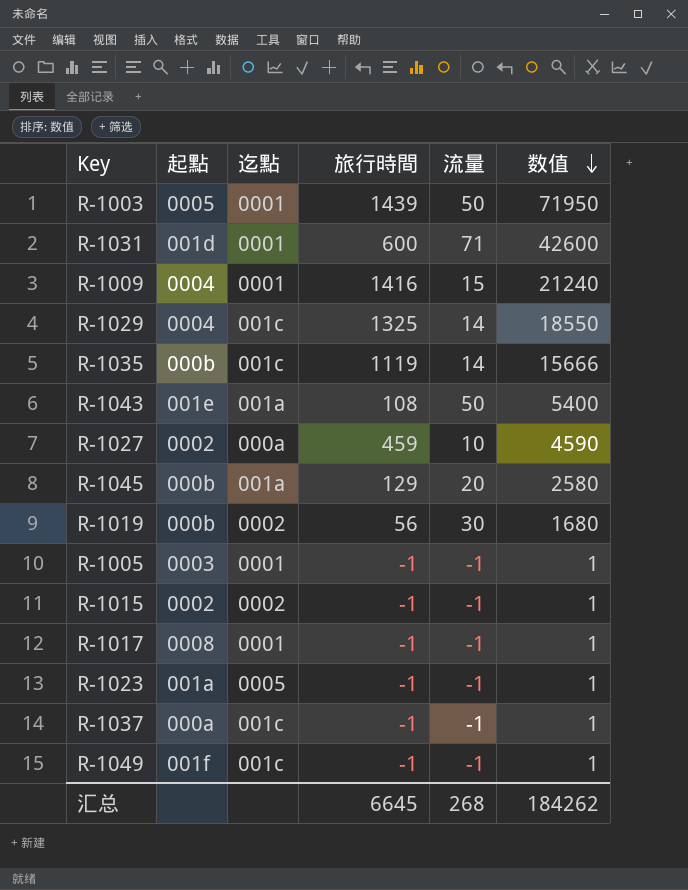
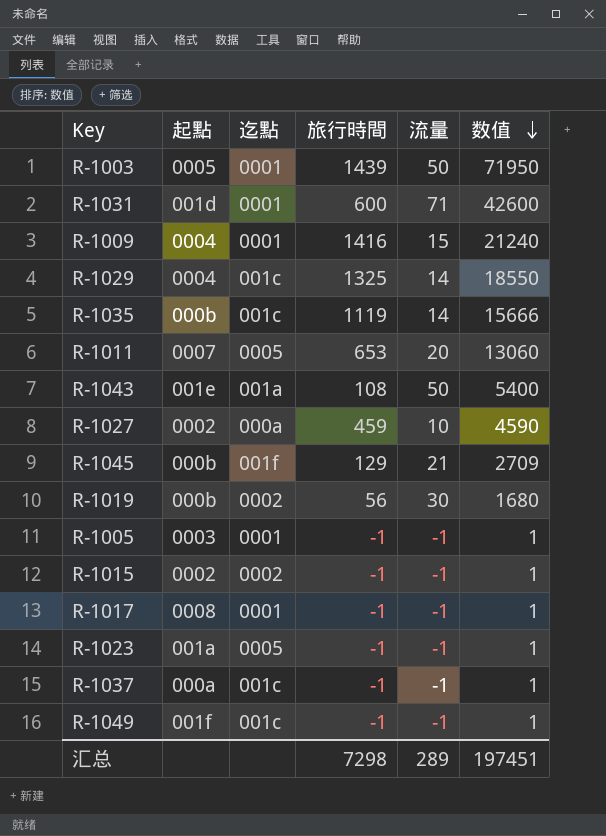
row R-1011: none -> 0007 | 0005 | 653 | 20 | 13060
R-1045 | 迄點: 001a -> 001f
R-1045 | 流量: 20 -> 21
R-1045 | 数值: 2580 -> 2709
汇总 | 旅行時間: 6645 -> 7298
汇总 | 流量: 268 -> 289
汇总 | 数值: 184262 -> 197451

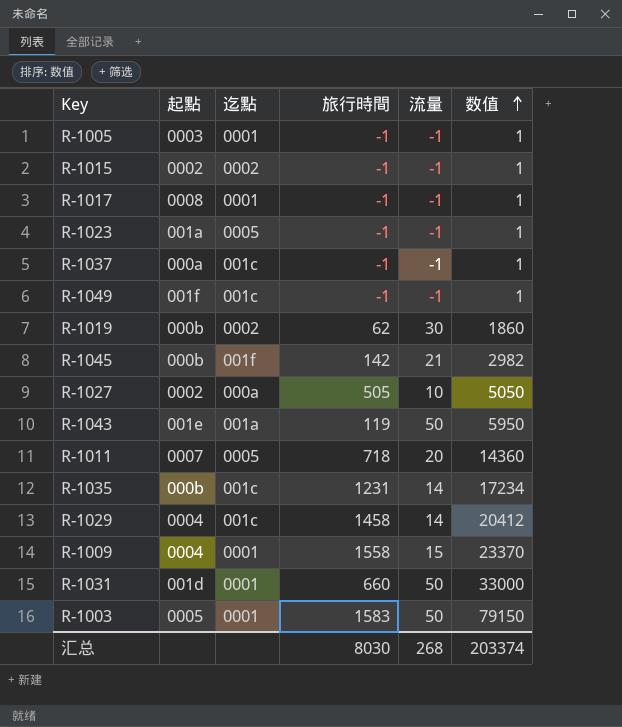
row order: 数值 descending -> 数值 ascending
R-1019 | 旅行時間: 56 -> 62
R-1019 | 数值: 1680 -> 1860
R-1045 | 旅行時間: 129 -> 142
R-1045 | 数值: 2709 -> 2982
R-1027 | 旅行時間: 459 -> 505
R-1027 | 数值: 4590 -> 5050
R-1043 | 旅行時間: 108 -> 119
R-1043 | 数值: 5400 -> 5950
R-1011 | 旅行時間: 653 -> 718
R-1011 | 数值: 13060 -> 14360
R-1035 | 旅行時間: 1119 -> 1231
R-1035 | 数值: 15666 -> 17234
R-1029 | 旅行時間: 1325 -> 1458
R-1029 | 数值: 18550 -> 20412
R-1009 | 旅行時間: 1416 -> 1558
R-1009 | 数值: 21240 -> 23370
R-1031 | 旅行時間: 600 -> 660
R-1031 | 流量: 71 -> 50
R-1031 | 数值: 42600 -> 33000
R-1003 | 旅行時間: 1439 -> 1583
R-1003 | 数值: 71950 -> 79150
汇总 | 旅行時間: 7298 -> 8030
汇总 | 流量: 289 -> 268
汇总 | 数值: 197451 -> 203374

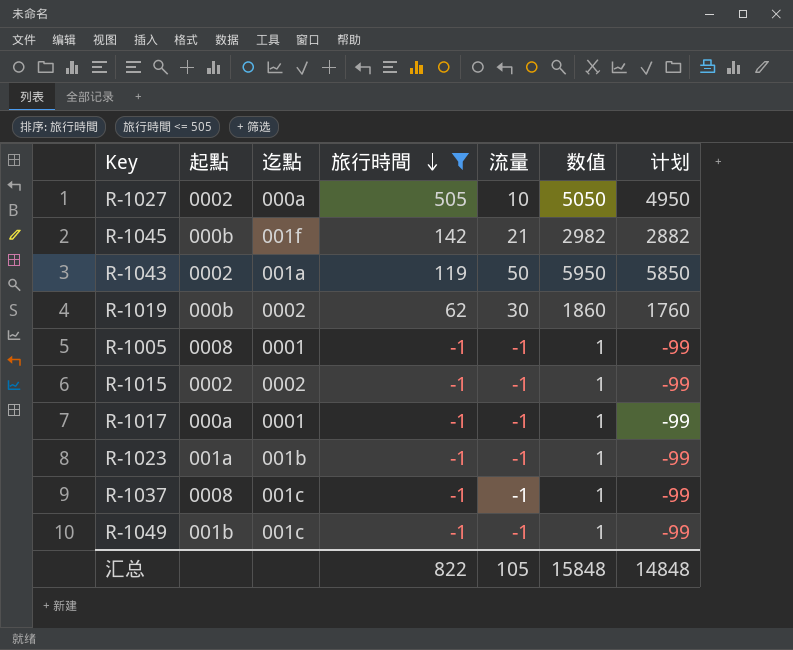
filter: none -> 旅行時間 <= 505
row order: 数值 ascending -> 旅行時間 descending
column 计划 | formula: none -> [数值] - 100
R-1043 | 起點: 001e -> 0002
R-1005 | 起點: 0003 -> 0008
R-1017 | 起點: 0008 -> 000a
R-1023 | 迄點: 0005 -> 001b
R-1037 | 起點: 000a -> 0008
R-1049 | 起點: 001f -> 001b
汇总 | 旅行時間: 8030 -> 822
汇总 | 流量: 268 -> 105
汇总 | 数值: 203374 -> 15848

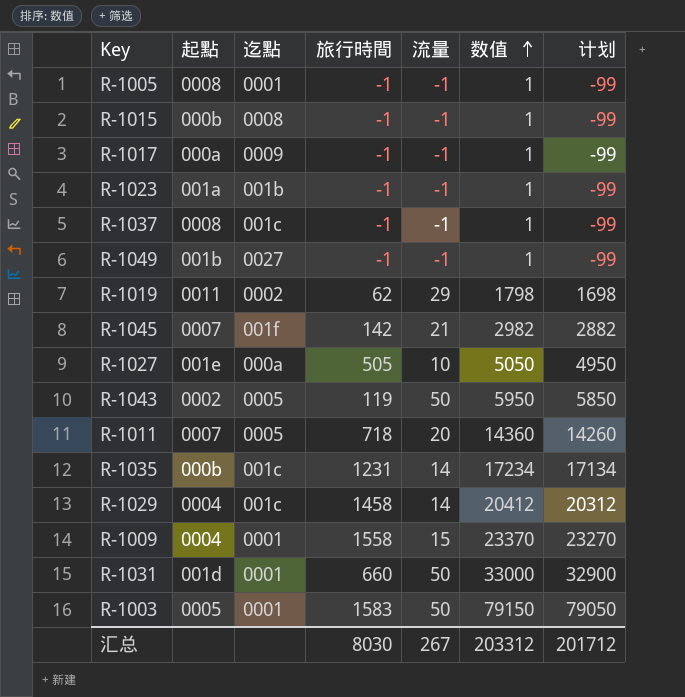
filter: 旅行時間 <= 505 -> none
row order: 旅行時間 descending -> 数值 ascending
R-1015 | 起點: 0002 -> 000b
R-1015 | 迄點: 0002 -> 0008
R-1017 | 迄點: 0001 -> 0009
R-1049 | 迄點: 001c -> 0027
R-1019 | 起點: 000b -> 0011
R-1019 | 流量: 30 -> 29
R-1019 | 数值: 1860 -> 1798
R-1019 | 计划: 1760 -> 1698
R-1045 | 起點: 000b -> 0007
R-1027 | 起點: 0002 -> 001e
R-1043 | 迄點: 001a -> 0005
汇总 | 旅行時間: 822 -> 8030
汇总 | 流量: 105 -> 267
汇总 | 数值: 15848 -> 203312
汇总 | 计划: 14848 -> 201712

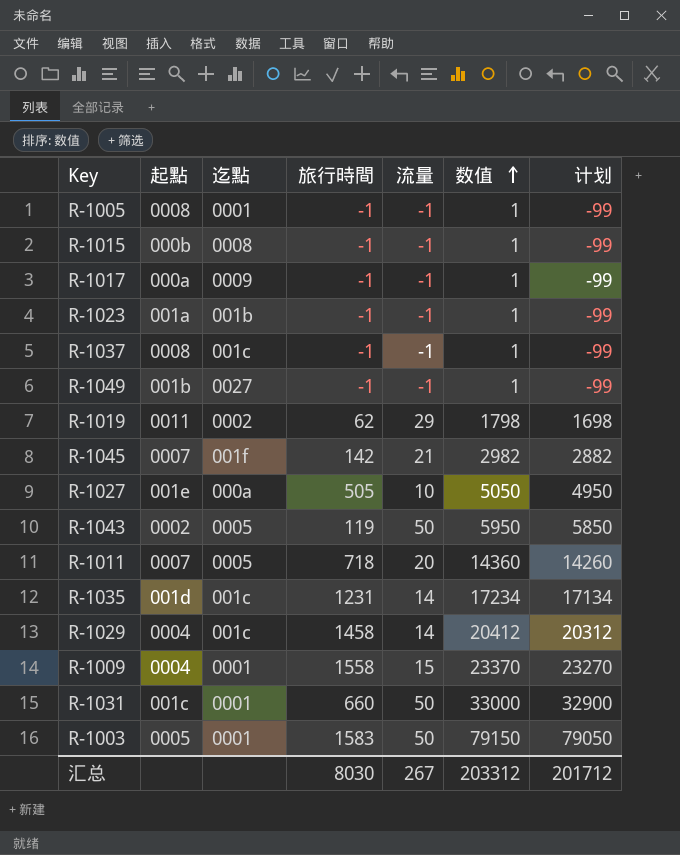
R-1035 | 起點: 000b -> 001d
R-1031 | 起點: 001d -> 001c

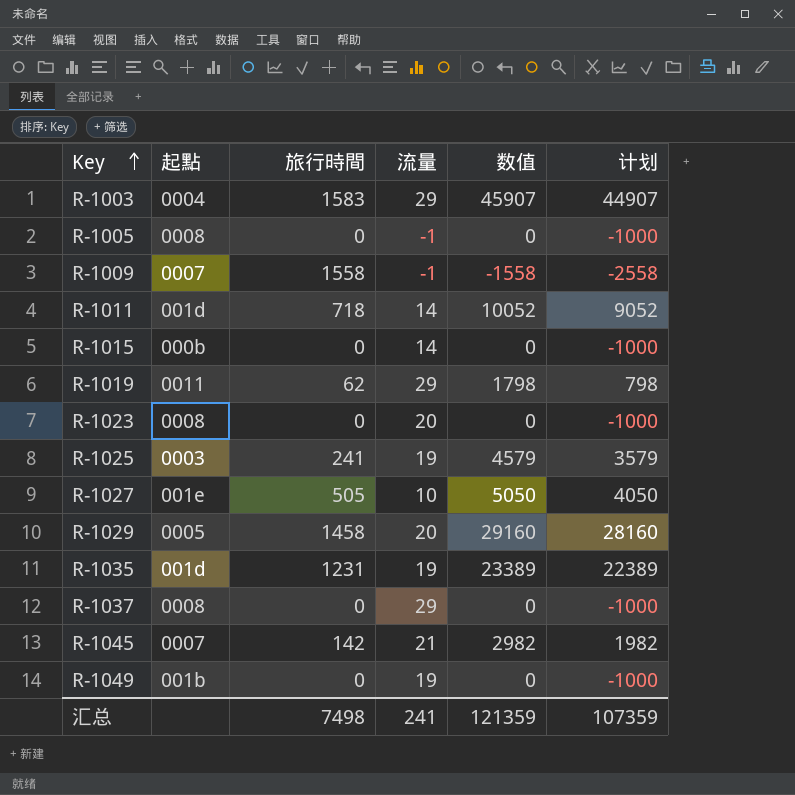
row order: 数值 ascending -> Key ascending
column 迄點 | position: 3 -> none
column 计划 | formula: [数值] - 100 -> [数值] - 1000
row R-1017: 000a | 0009 | -1 | -1 | 1 | -99 -> none
row R-1043: 0002 | 0005 | 119 | 50 | 5950 | 5850 -> none
row R-1031: 001c | 0001 | 660 | 50 | 33000 | 32900 -> none
R-1003 | 起點: 0005 -> 0004
R-1003 | 流量: 50 -> 29
R-1003 | 数值: 79150 -> 45907
R-1005 | 旅行時間: -1 -> 0
R-1005 | 数值: 1 -> 0
R-1009 | 起點: 0004 -> 0007
R-1009 | 流量: 15 -> -1
R-1009 | 数值: 23370 -> -1558
R-1011 | 起點: 0007 -> 001d
R-1011 | 流量: 20 -> 14
R-1011 | 数值: 14360 -> 10052
R-1015 | 旅行時間: -1 -> 0
R-1015 | 流量: -1 -> 14
R-1015 | 数值: 1 -> 0
R-1023 | 起點: 001a -> 0008
R-1023 | 旅行時間: -1 -> 0
R-1023 | 流量: -1 -> 20
R-1023 | 数值: 1 -> 0
row R-1025: none -> 0003 | 241 | 19 | 4579 | 3579
R-1029 | 起點: 0004 -> 0005
R-1029 | 流量: 14 -> 20
R-1029 | 数值: 20412 -> 29160
R-1035 | 流量: 14 -> 19
R-1035 | 数值: 17234 -> 23389
R-1037 | 旅行時間: -1 -> 0
R-1037 | 流量: -1 -> 29
R-1037 | 数值: 1 -> 0
R-1049 | 旅行時間: -1 -> 0
R-1049 | 流量: -1 -> 19
R-1049 | 数值: 1 -> 0
汇总 | 旅行時間: 8030 -> 7498
汇总 | 流量: 267 -> 241
汇总 | 数值: 203312 -> 121359
汇总 | 计划: 201712 -> 107359

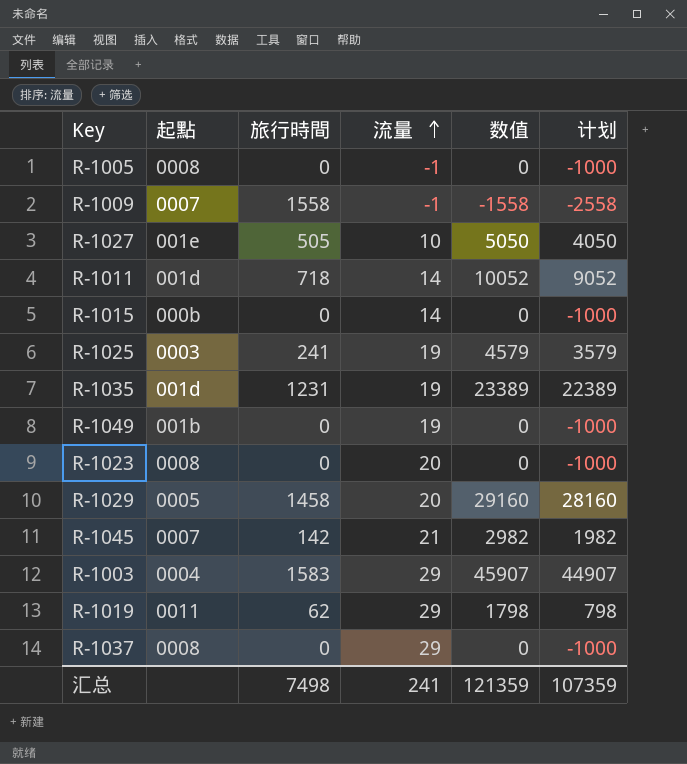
row order: Key ascending -> 流量 ascending

